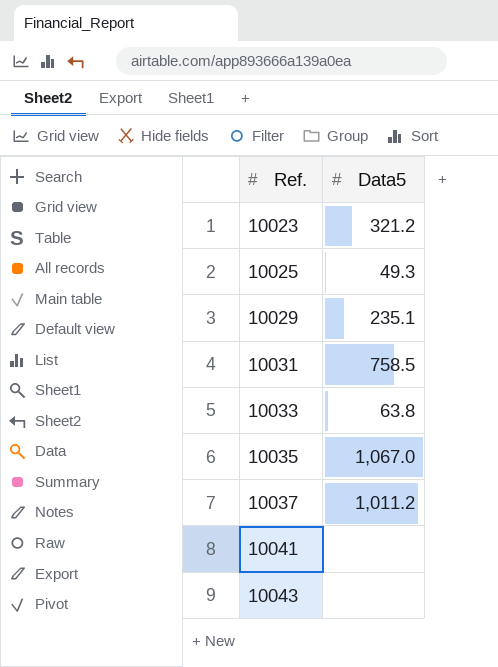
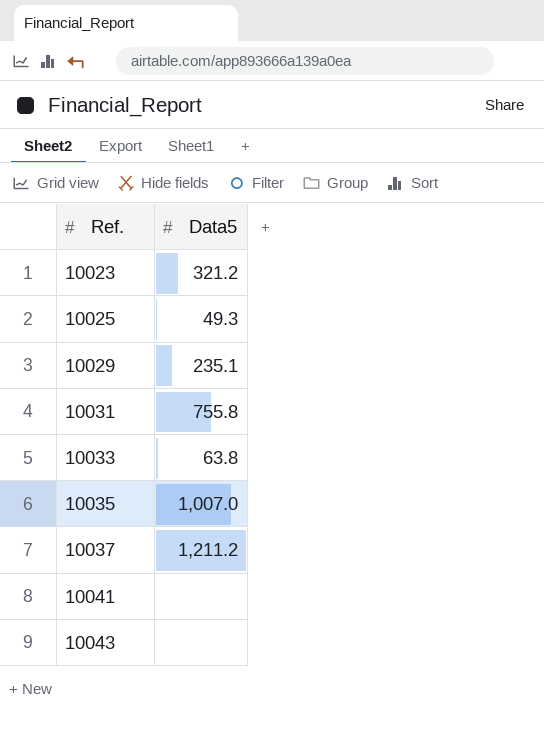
10031 | Data5: 758.5 -> 755.8
10035 | Data5: 1,067.0 -> 1,007.0
10037 | Data5: 1,011.2 -> 1,211.2

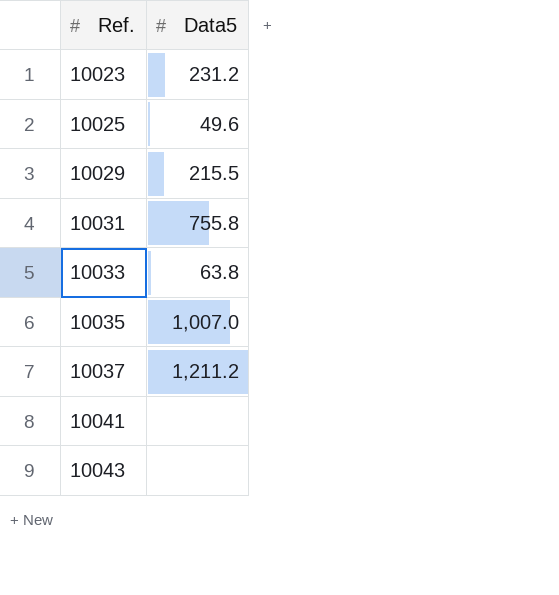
10023 | Data5: 321.2 -> 231.2
10025 | Data5: 49.3 -> 49.6
10029 | Data5: 235.1 -> 215.5

